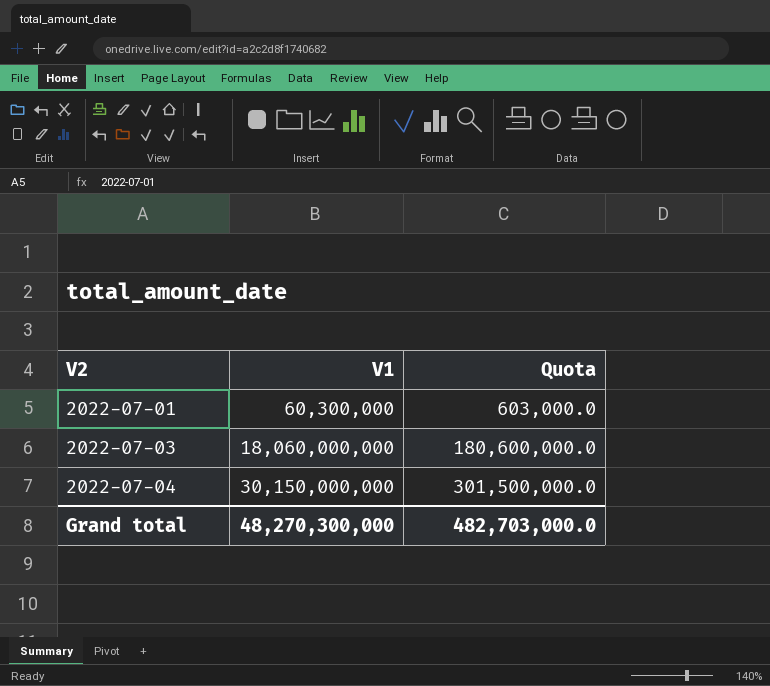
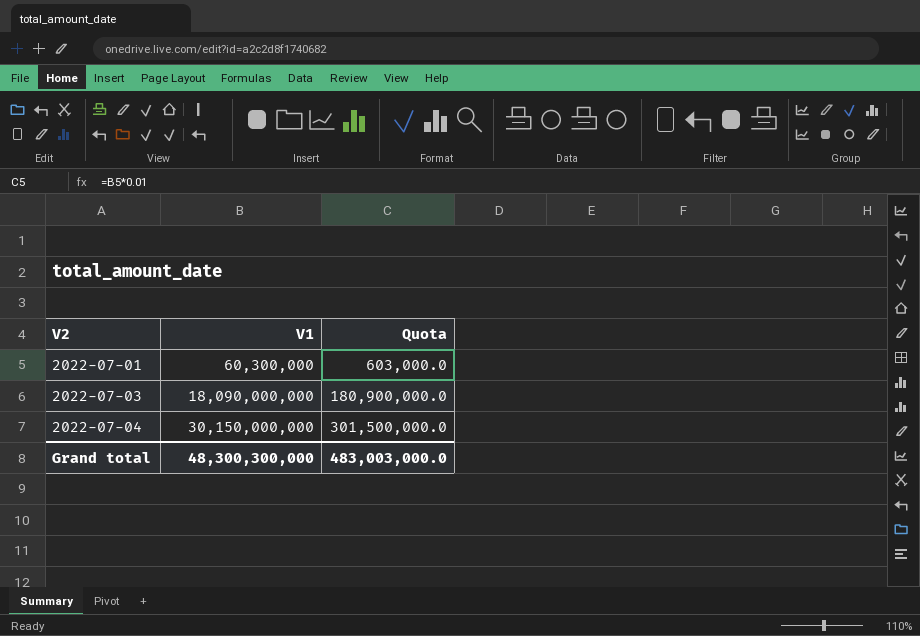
2022-07-03 | V1: 18,060,000,000 -> 18,090,000,000
2022-07-03 | Quota: 180,600,000.0 -> 180,900,000.0
Grand total | V1: 48,270,300,000 -> 48,300,300,000
Grand total | Quota: 482,703,000.0 -> 483,003,000.0

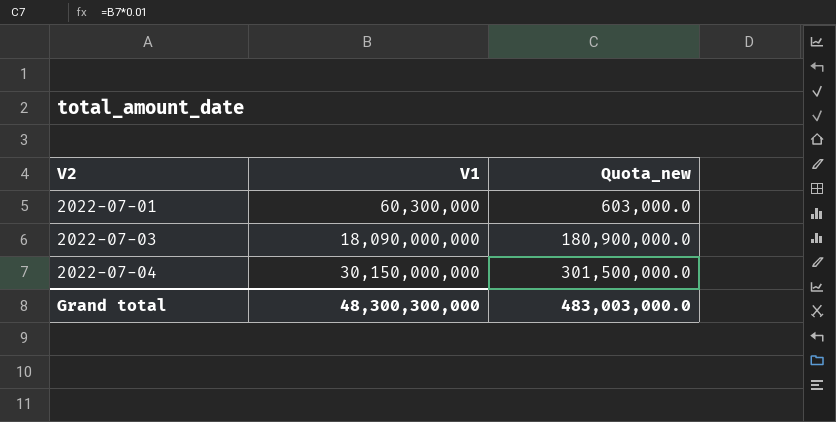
column name: Quota -> Quota_new

